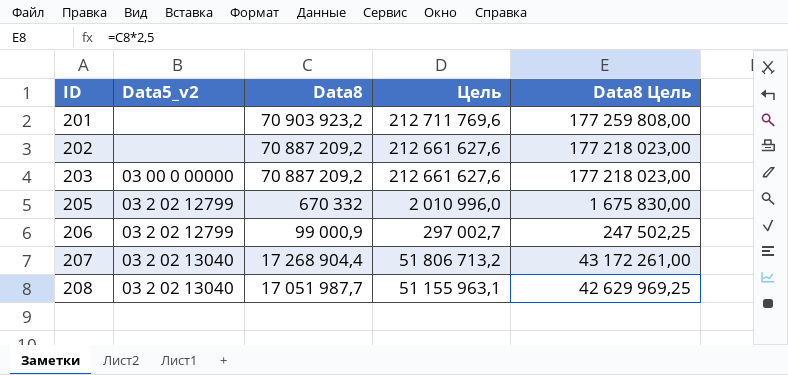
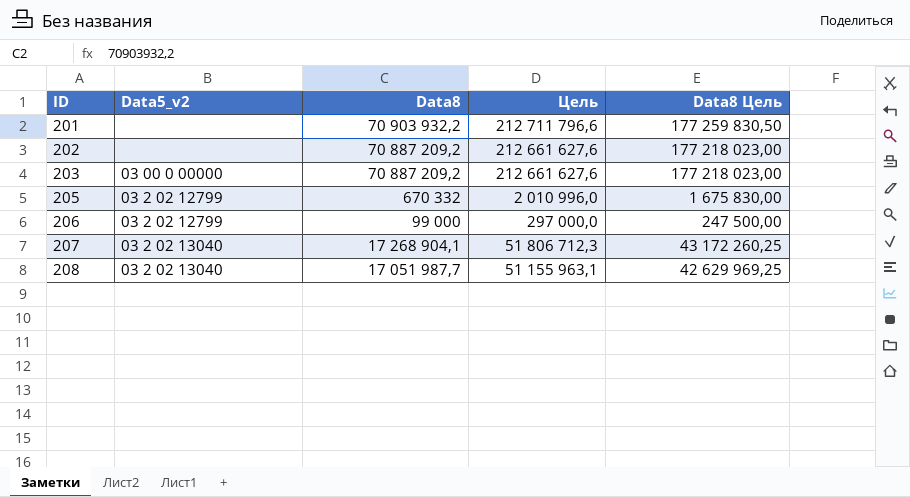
201 | Data8: 70 903 923,2 -> 70 903 932,2
201 | Цель: 212 711 769,6 -> 212 711 796,6
201 | Data8 Цель: 177 259 808,00 -> 177 259 830,50
206 | Data8: 99 000,9 -> 99 000
206 | Цель: 297 002,7 -> 297 000,0
206 | Data8 Цель: 247 502,25 -> 247 500,00
207 | Data8: 17 268 904,4 -> 17 268 904,1
207 | Цель: 51 806 713,2 -> 51 806 712,3
207 | Data8 Цель: 43 172 261,00 -> 43 172 260,25

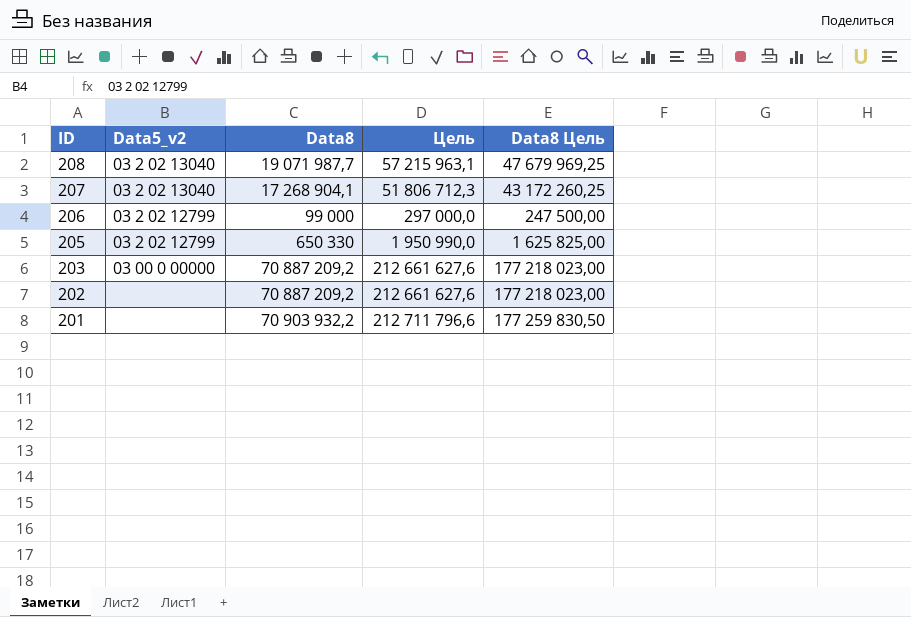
row order: ID ascending -> ID descending
208 | Data8: 17 051 987,7 -> 19 071 987,7
208 | Цель: 51 155 963,1 -> 57 215 963,1
208 | Data8 Цель: 42 629 969,25 -> 47 679 969,25
205 | Data8: 670 332 -> 650 330
205 | Цель: 2 010 996,0 -> 1 950 990,0
205 | Data8 Цель: 1 675 830,00 -> 1 625 825,00

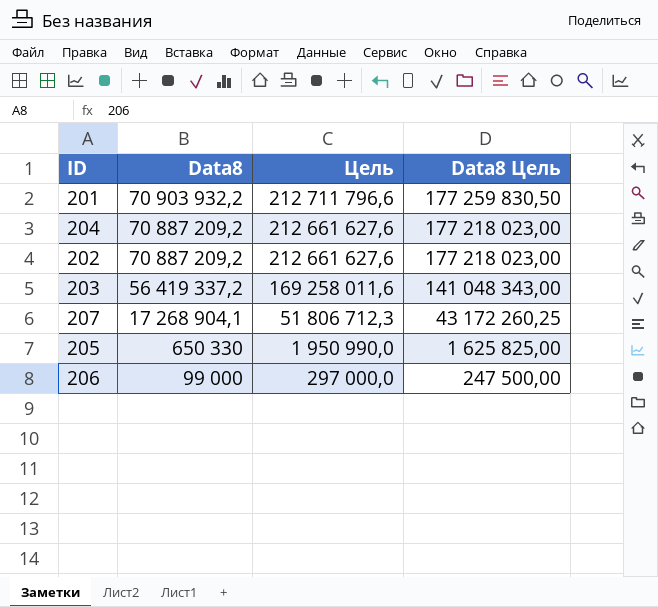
row order: ID descending -> Data8 descending
column Data5_v2 | position: 2 -> none
row 208: 03 2 02 13040 | 19 071 987,7 | 57 215 963,1 | 47 679 969,25 -> none
row 204: none -> 70 887 209,2 | 212 661 627,6 | 177 218 023,00
203 | Data8: 70 887 209,2 -> 56 419 337,2
203 | Цель: 212 661 627,6 -> 169 258 011,6
203 | Data8 Цель: 177 218 023,00 -> 141 048 343,00

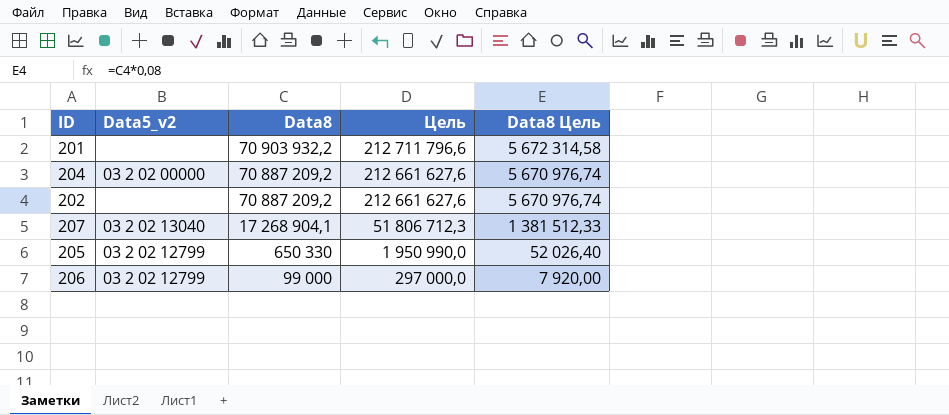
column Data5_v2 | position: none -> 2
column Data8 Цель | formula: [Data8] * 2,5 -> [Data8] * 0,08
row 203: 56 419 337,2 | 169 258 011,6 | 141 048 343,00 -> none

